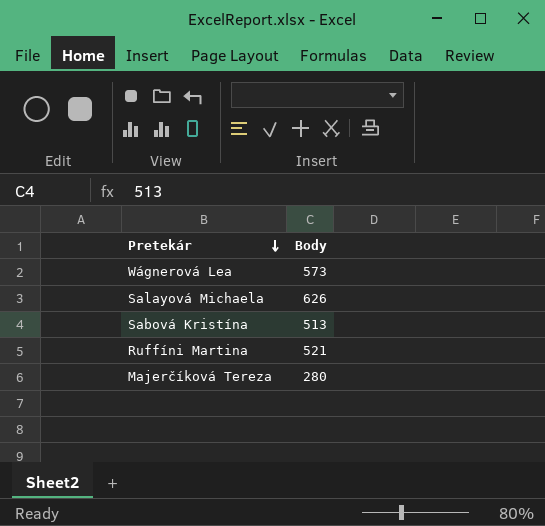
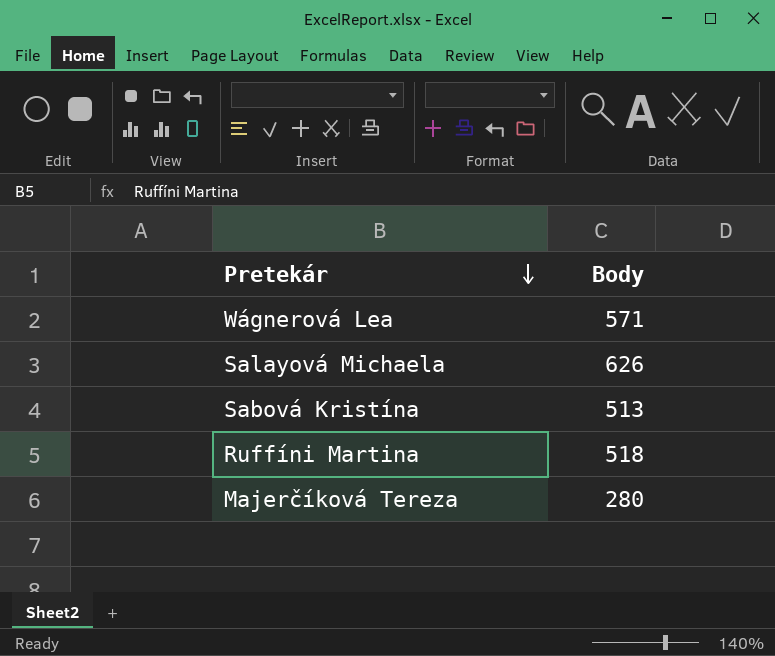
Wágnerová Lea | Body: 573 -> 571
Ruffíni Martina | Body: 521 -> 518

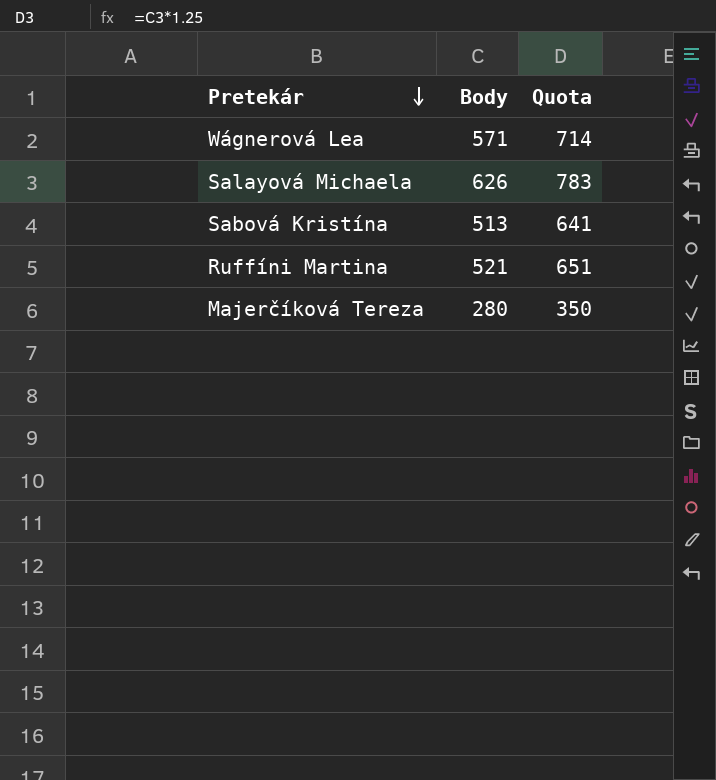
column Quota | formula: none -> [Body] * 1.25
Ruffíni Martina | Body: 518 -> 521

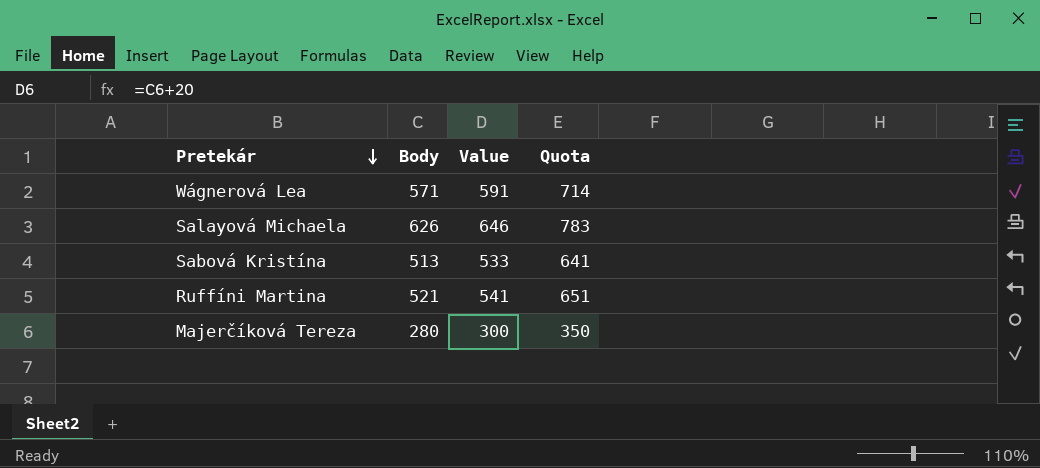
column Value | formula: none -> [Body] + 20

